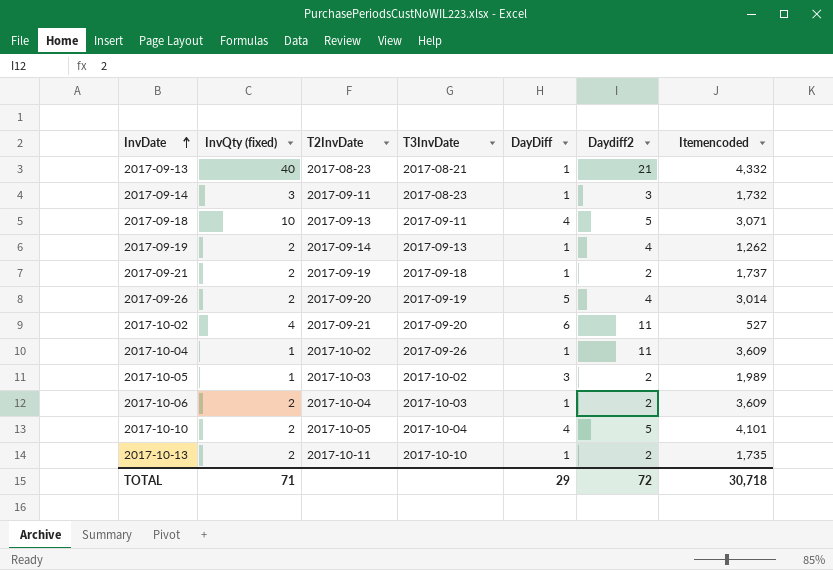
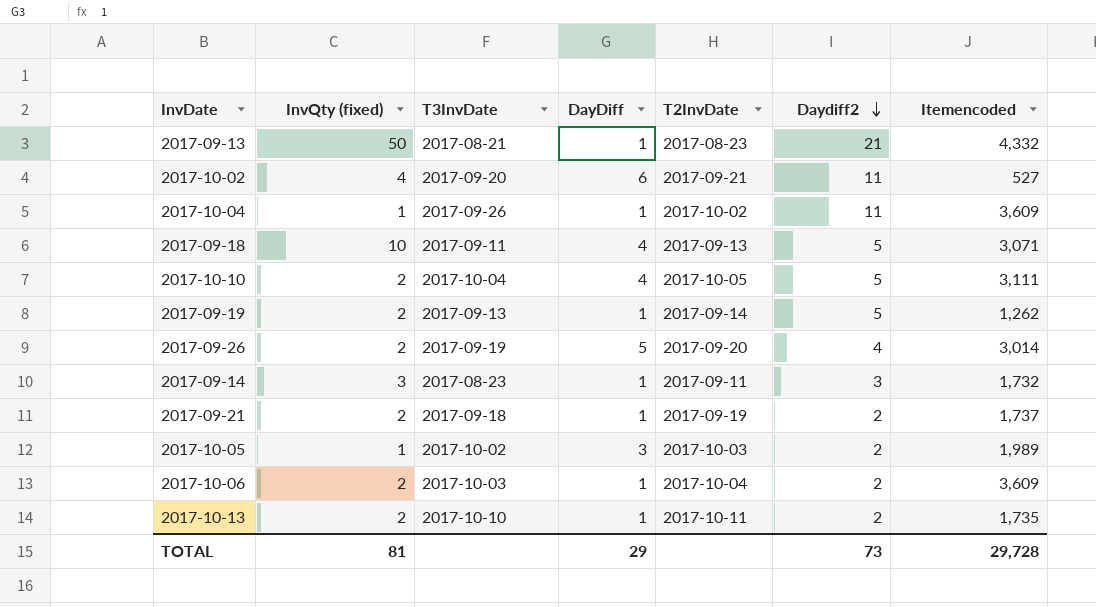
row order: InvDate ascending -> Daydiff2 descending
column T2InvDate | position: 3 -> 5
2017-09-13 | InvQty (fixed): 40 -> 50
2017-10-10 | Itemencoded: 4,101 -> 3,111
2017-09-19 | Daydiff2: 4 -> 5
TOTAL | InvQty (fixed): 71 -> 81
TOTAL | Daydiff2: 72 -> 73
TOTAL | Itemencoded: 30,718 -> 29,728

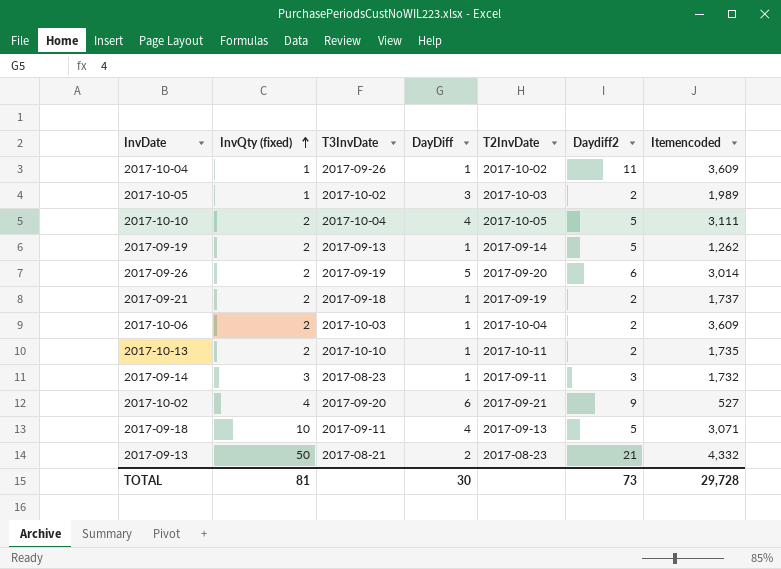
row order: Daydiff2 descending -> InvQty (fixed) ascending
2017-09-26 | Daydiff2: 4 -> 6
2017-10-02 | Daydiff2: 11 -> 9
2017-09-13 | DayDiff: 1 -> 2
TOTAL | DayDiff: 29 -> 30

